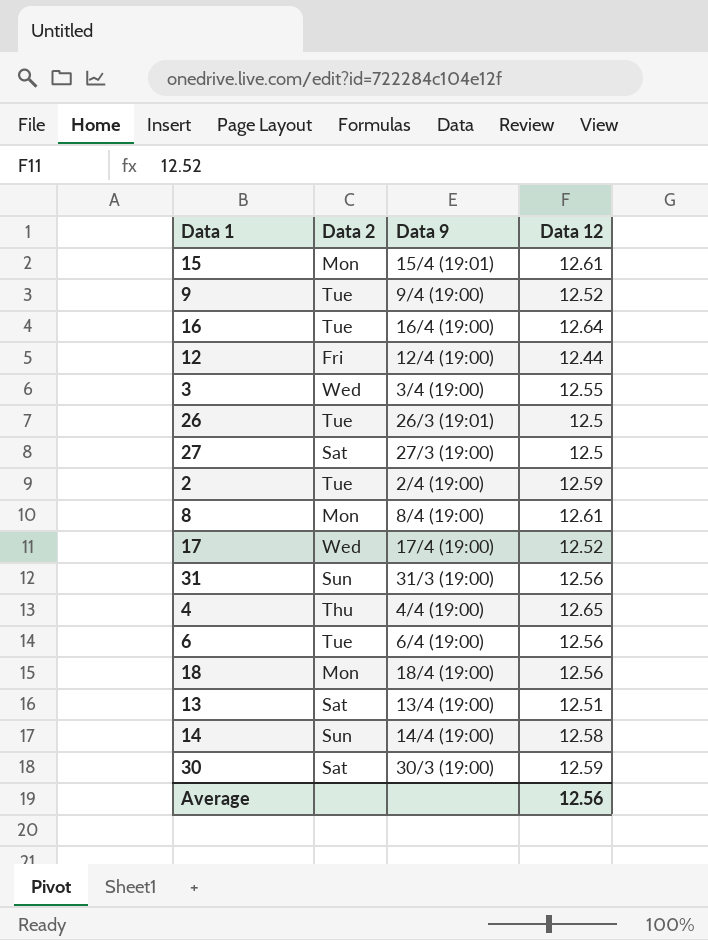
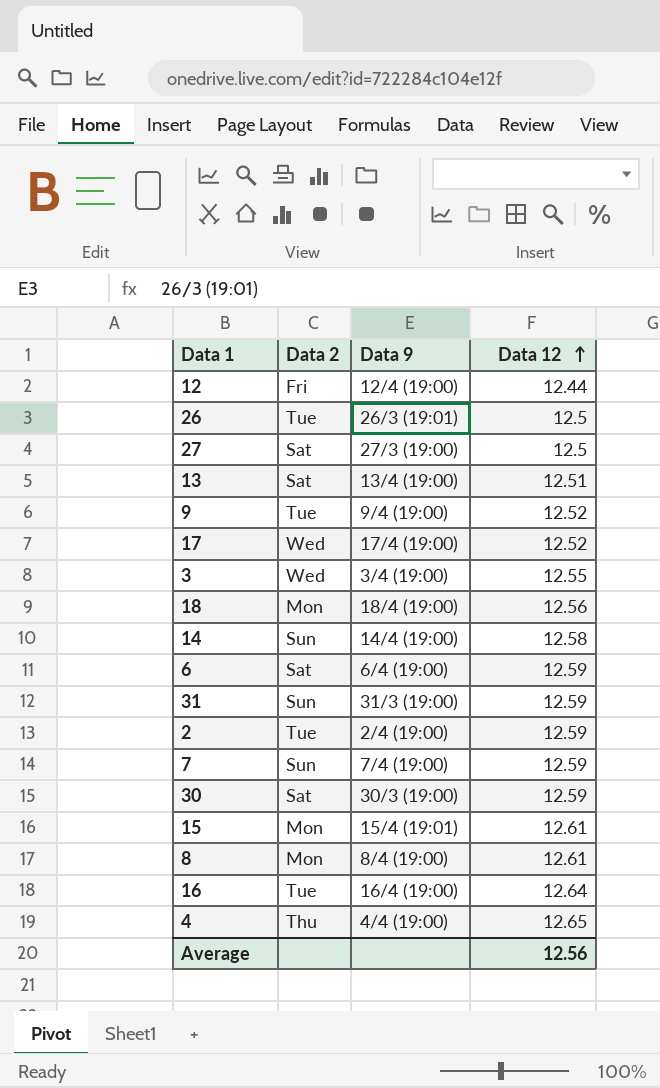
row order: none -> Data 12 ascending
6 | Data 2: Tue -> Sat
6 | Data 12: 12.56 -> 12.59
31 | Data 12: 12.56 -> 12.59
row 7: none -> Sun | 7/4 (19:00) | 12.59

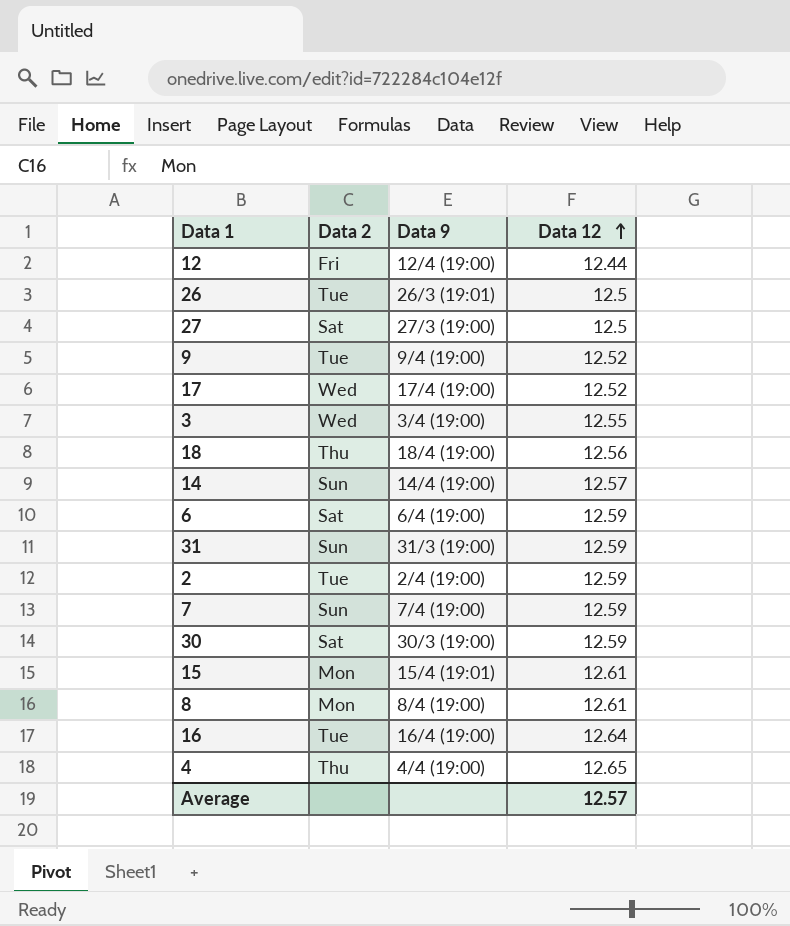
row 13: Sat | 13/4 (19:00) | 12.51 -> none
18 | Data 2: Mon -> Thu
14 | Data 12: 12.58 -> 12.57
Average | Data 12: 12.56 -> 12.57

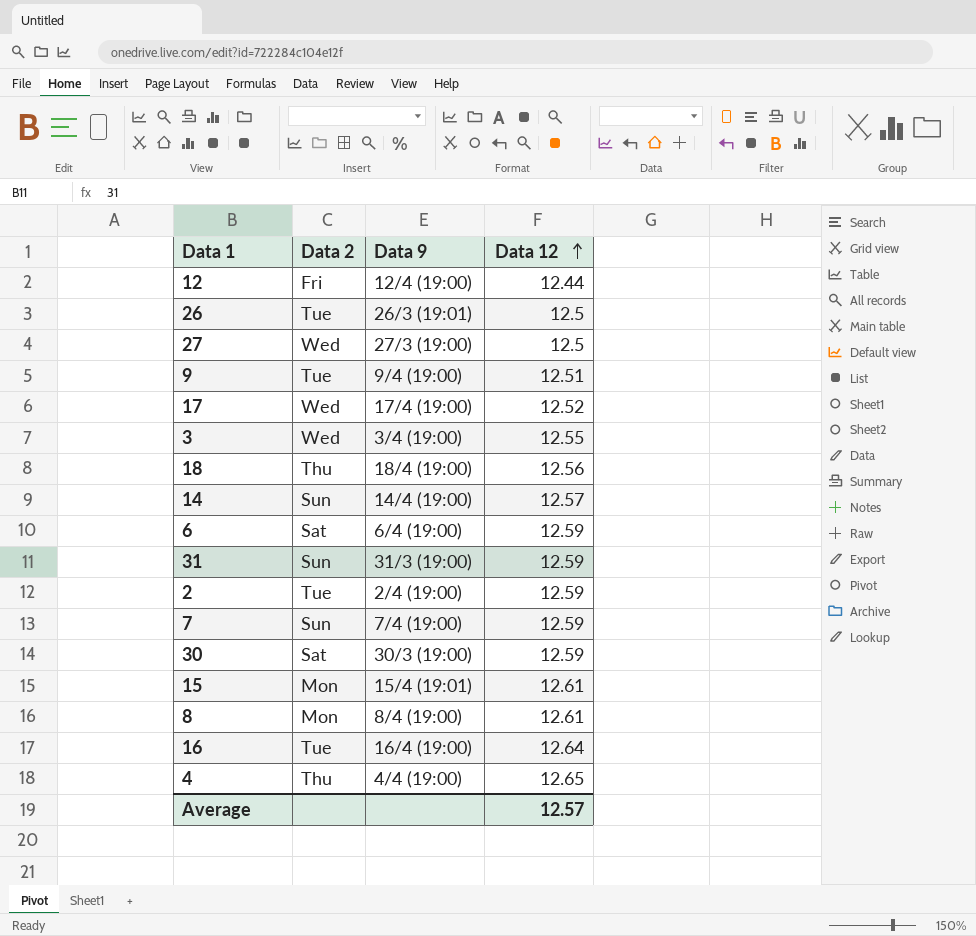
27 | Data 2: Sat -> Wed
9 | Data 12: 12.52 -> 12.51

